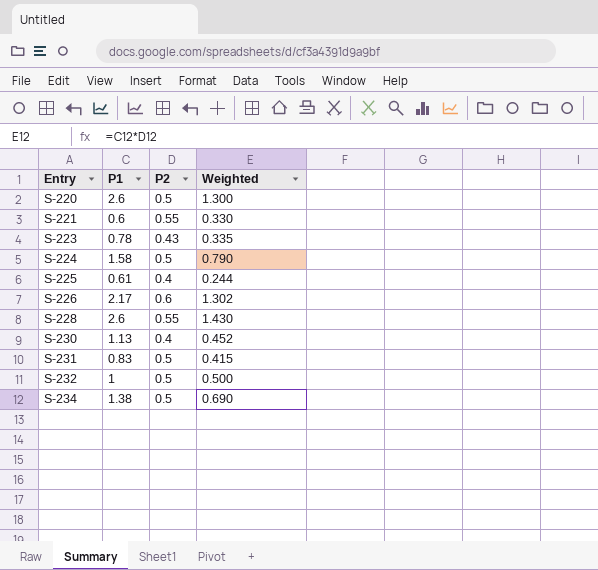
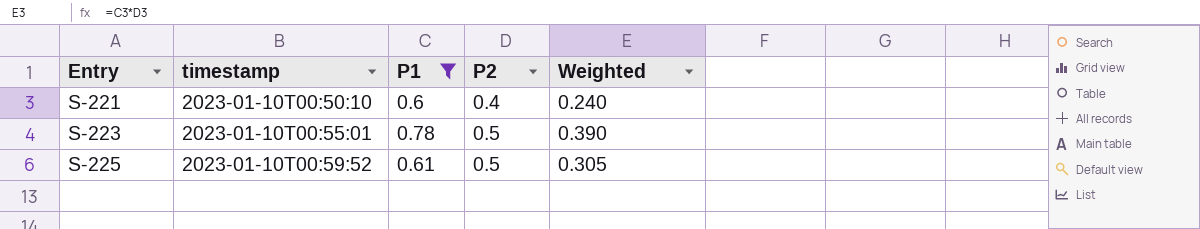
filter: none -> P1 <= 0.78
column timestamp | position: none -> 2
S-221 | P2: 0.55 -> 0.4
S-221 | Weighted: 0.330 -> 0.240
S-223 | P2: 0.43 -> 0.5
S-223 | Weighted: 0.335 -> 0.390
S-225 | P2: 0.4 -> 0.5
S-225 | Weighted: 0.244 -> 0.305

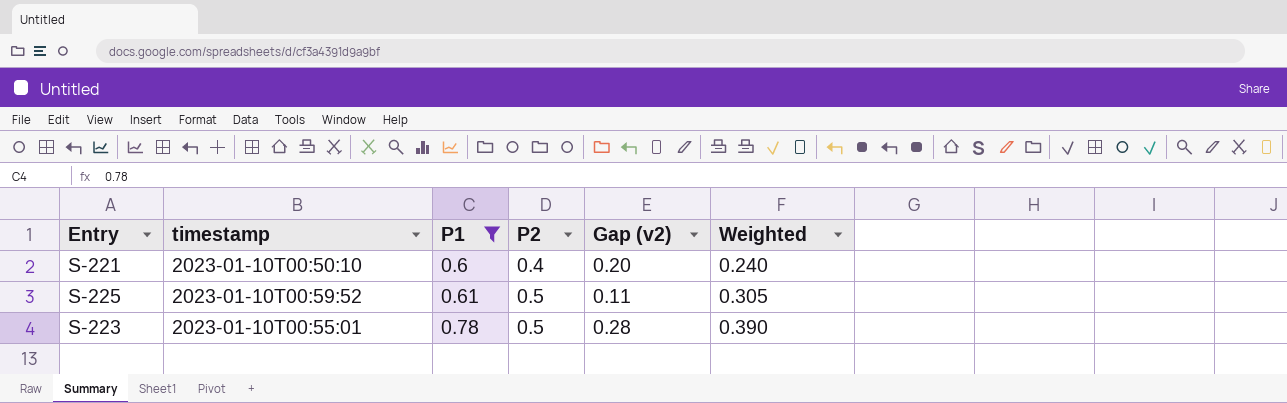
row order: Entry ascending -> P1 ascending
column Gap (v2) | formula: none -> [P1] - [P2]

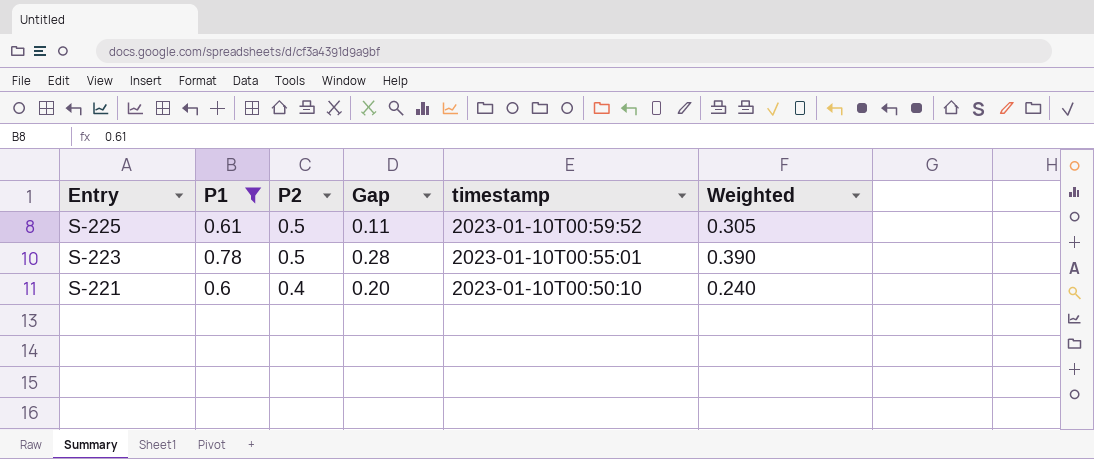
row order: P1 ascending -> Entry descending
column name: Gap (v2) -> Gap
column timestamp | position: 2 -> 5

